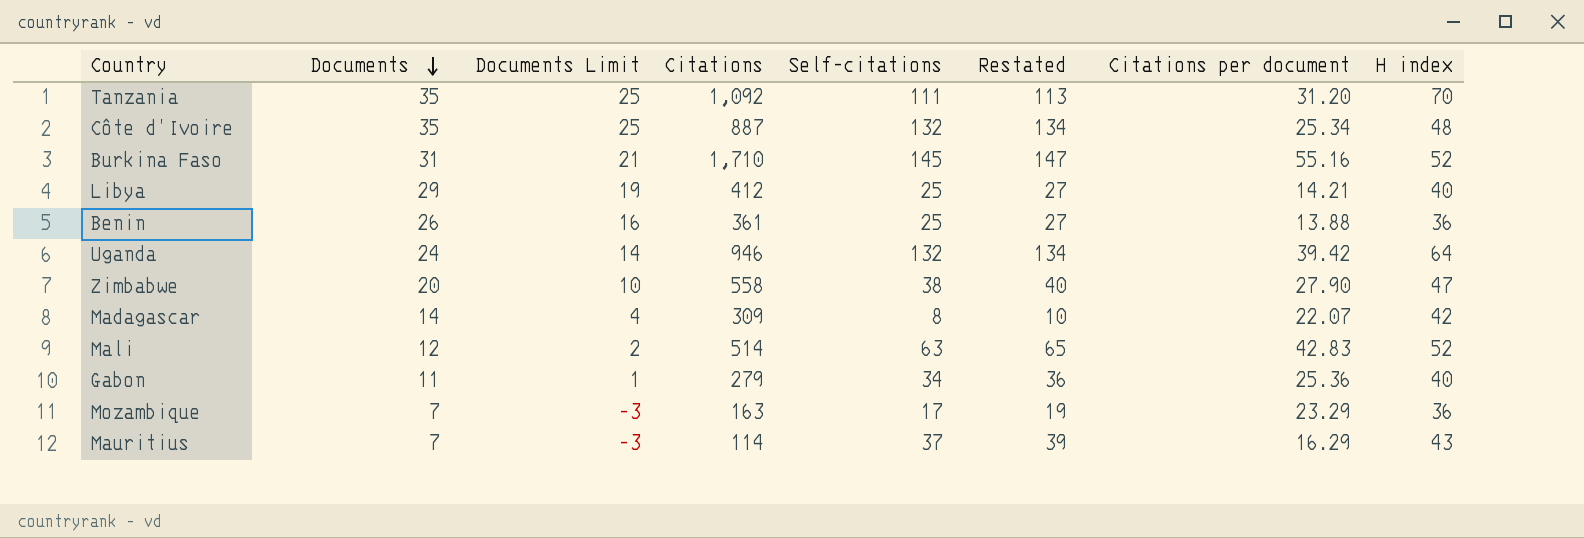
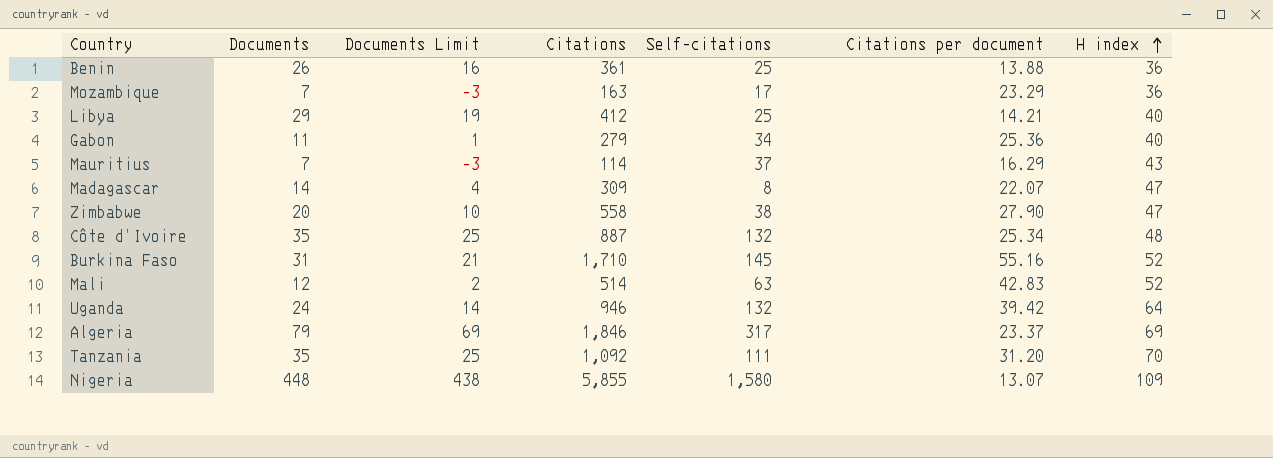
row order: Documents descending -> H index ascending
column Restated | formula: [Self-citations] + 2 -> none
Madagascar | H index: 42 -> 47
row Algeria: none -> 79 | 69 | 1,846 | 317 | 23.37 | 69
row Nigeria: none -> 448 | 438 | 5,855 | 1,580 | 13.07 | 109

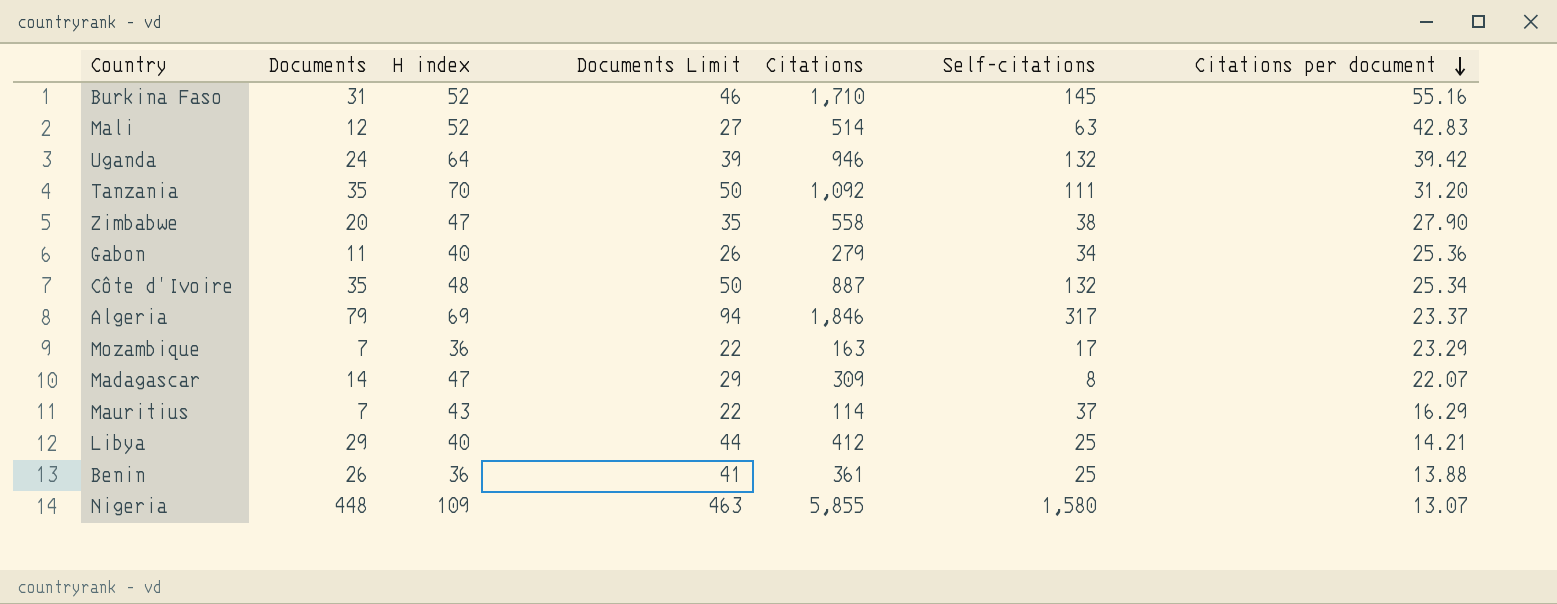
row order: H index ascending -> Citations per document descending
column H index | position: 7 -> 3
column Documents Limit | formula: [Documents] - 10 -> [Documents] + 15

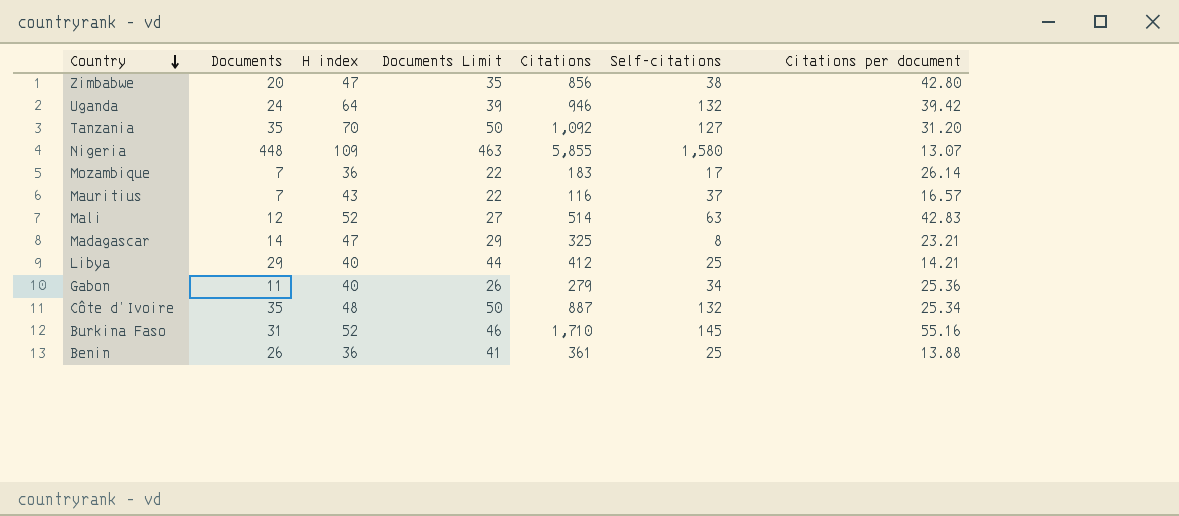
row order: Citations per document descending -> Country descending
row Algeria: 79 | 69 | 94 | 1,846 | 317 | 23.37 -> none
Zimbabwe | Citations: 558 -> 856
Zimbabwe | Citations per document: 27.90 -> 42.80
Tanzania | Self-citations: 111 -> 127
Mozambique | Citations: 163 -> 183
Mozambique | Citations per document: 23.29 -> 26.14
Mauritius | Citations: 114 -> 116
Mauritius | Citations per document: 16.29 -> 16.57
Madagascar | Citations: 309 -> 325
Madagascar | Citations per document: 22.07 -> 23.21

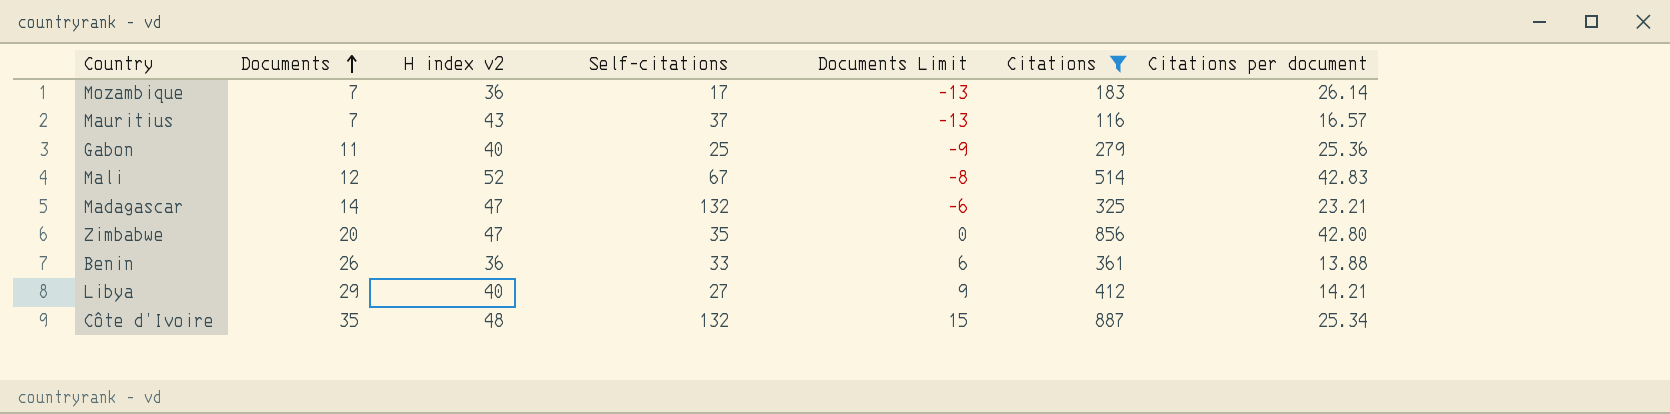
filter: none -> Citations <= 887
row order: Country descending -> Documents ascending
column name: H index -> H index v2
column Self-citations | position: 6 -> 4
column Documents Limit | formula: [Documents] + 15 -> [Documents] - 20
Gabon | Self-citations: 34 -> 25
Mali | Self-citations: 63 -> 67
Madagascar | Self-citations: 8 -> 132
Zimbabwe | Self-citations: 38 -> 35
Benin | Self-citations: 25 -> 33
Libya | Self-citations: 25 -> 27

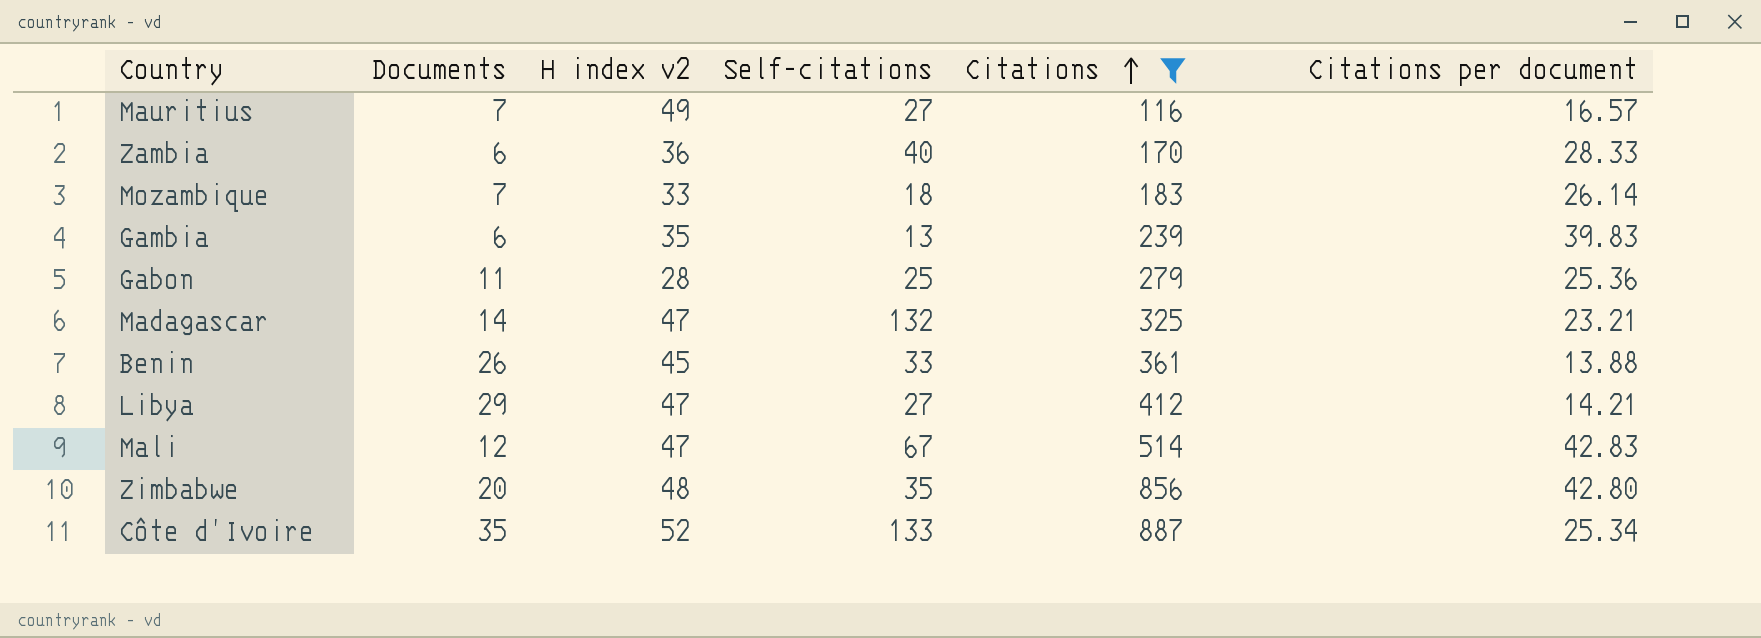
row order: Documents ascending -> Citations ascending
column Documents Limit | formula: [Documents] - 20 -> none
Mauritius | H index v2: 43 -> 49
Mauritius | Self-citations: 37 -> 27
row Zambia: none -> 6 | 36 | 40 | 170 | 28.33
Mozambique | H index v2: 36 -> 33
Mozambique | Self-citations: 17 -> 18
row Gambia: none -> 6 | 35 | 13 | 239 | 39.83
Gabon | H index v2: 40 -> 28
Benin | H index v2: 36 -> 45
Libya | H index v2: 40 -> 47
Mali | H index v2: 52 -> 47
Zimbabwe | H index v2: 47 -> 48
Côte d’Ivoire | H index v2: 48 -> 52
Côte d’Ivoire | Self-citations: 132 -> 133

